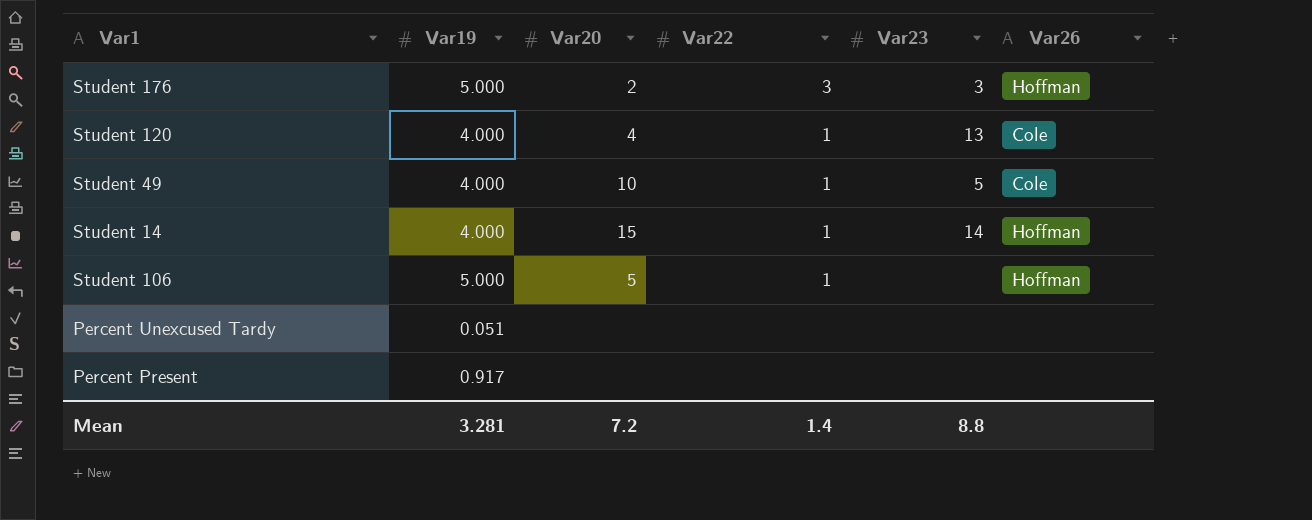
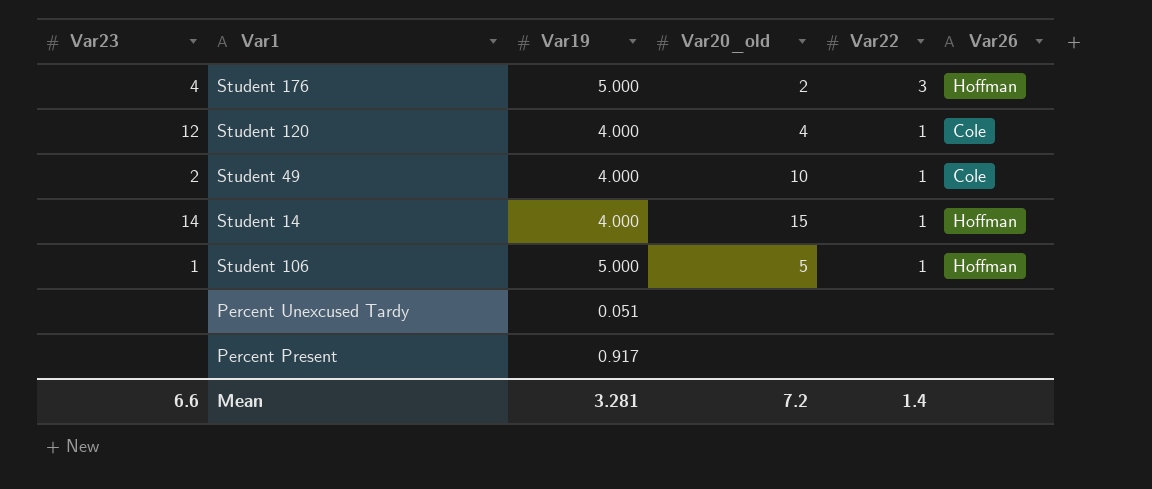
column Var23 | position: 5 -> 1
column name: Var20 -> Var20_old
Student 176 | Var23: 3 -> 4
Student 120 | Var23: 13 -> 12
Student 49 | Var23: 5 -> 2
Student 106 | Var23: none -> 1
Mean | Var23: 8.8 -> 6.6

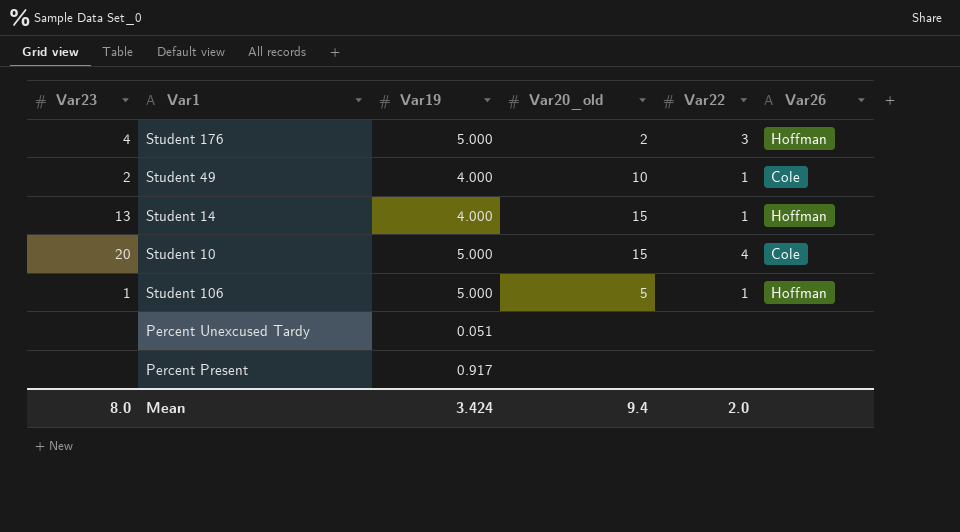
row Student 120: 12 | 4.000 | 4 | 1 | Cole -> none
Student 14 | Var23: 14 -> 13
row Student 10: none -> 20 | 5.000 | 15 | 4 | Cole
Mean | Var23: 6.6 -> 8.0
Mean | Var19: 3.281 -> 3.424
Mean | Var20_old: 7.2 -> 9.4
Mean | Var22: 1.4 -> 2.0

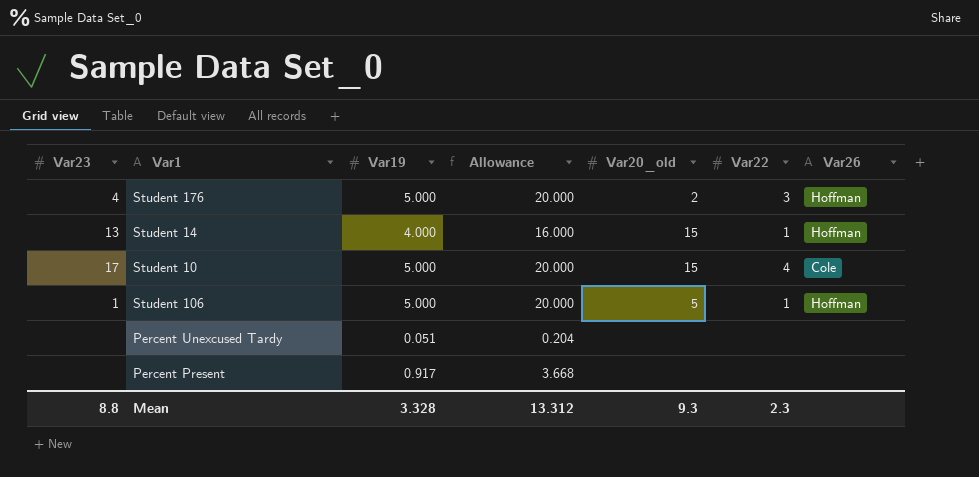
column Allowance | formula: none -> [Var19] * 4
row Student 49: 2 | 4.000 | 10 | 1 | Cole -> none
Student 10 | Var23: 20 -> 17
Mean | Var23: 8.0 -> 8.8
Mean | Var19: 3.424 -> 3.328
Mean | Var20_old: 9.4 -> 9.3
Mean | Var22: 2.0 -> 2.3

